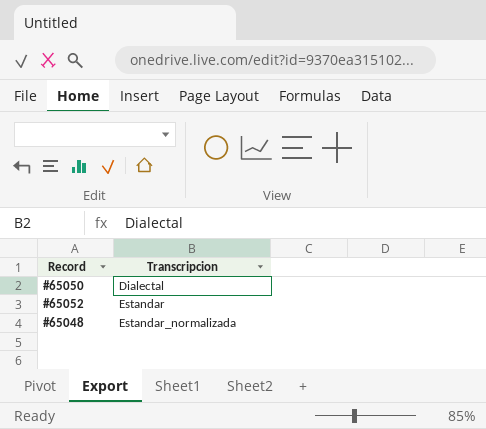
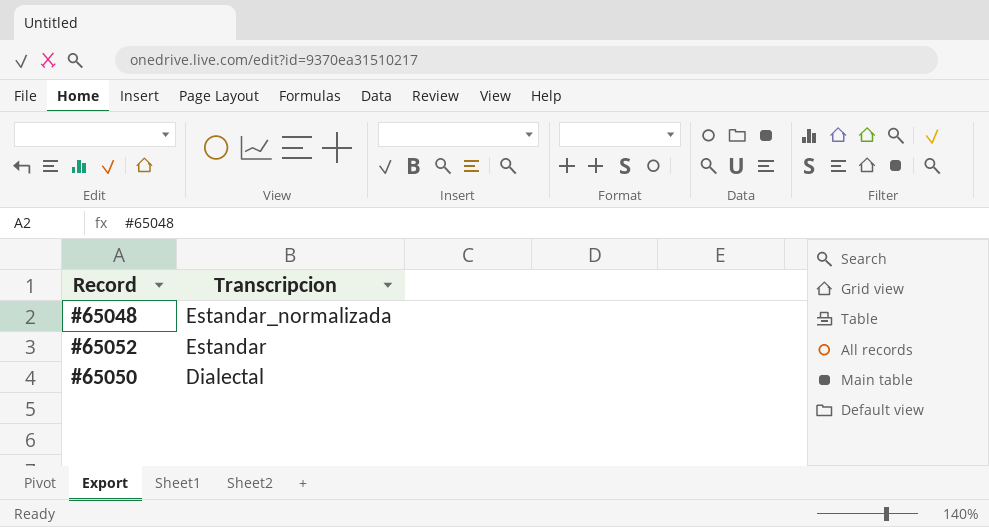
row order: Transcripcion ascending -> Transcripcion descending

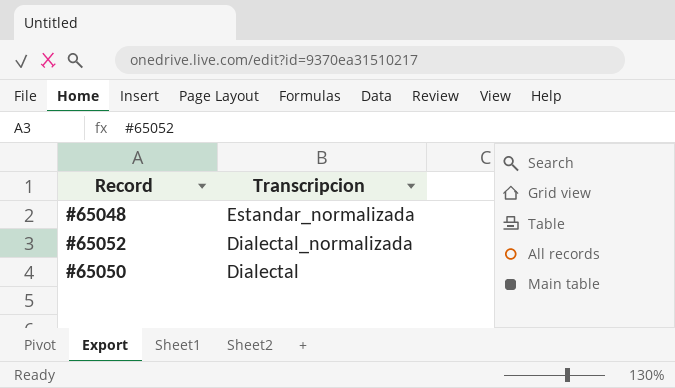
#65052 | Transcripcion: Estandar -> Dialectal_normalizada

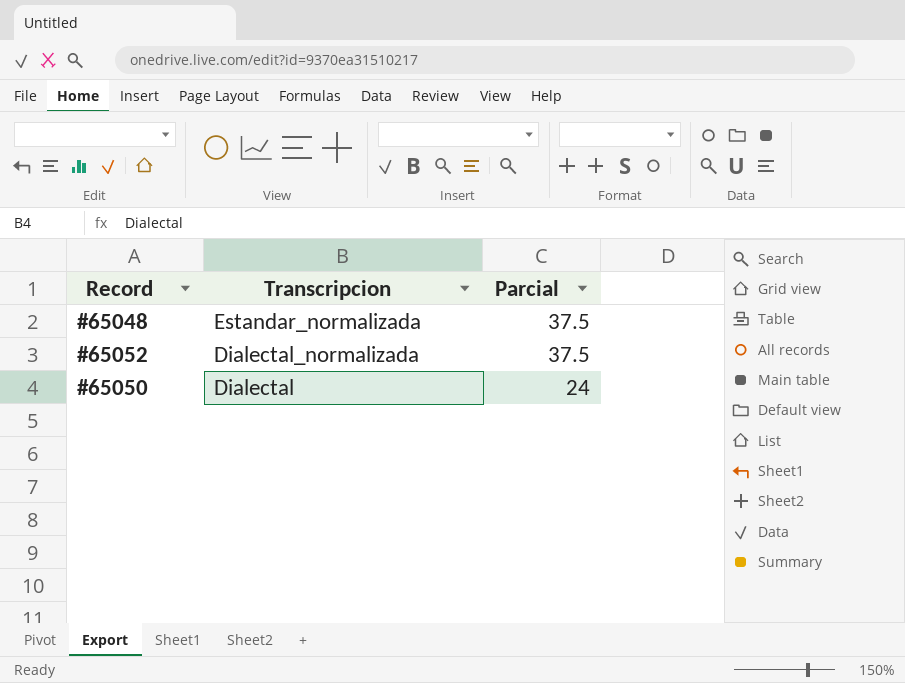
column Parcial | position: none -> 3

